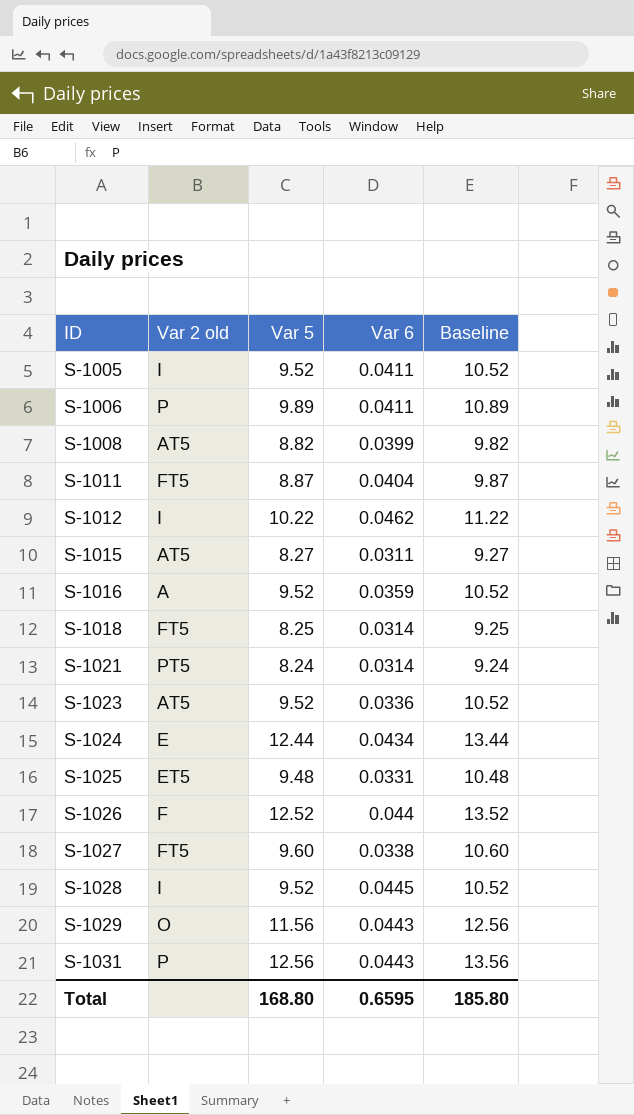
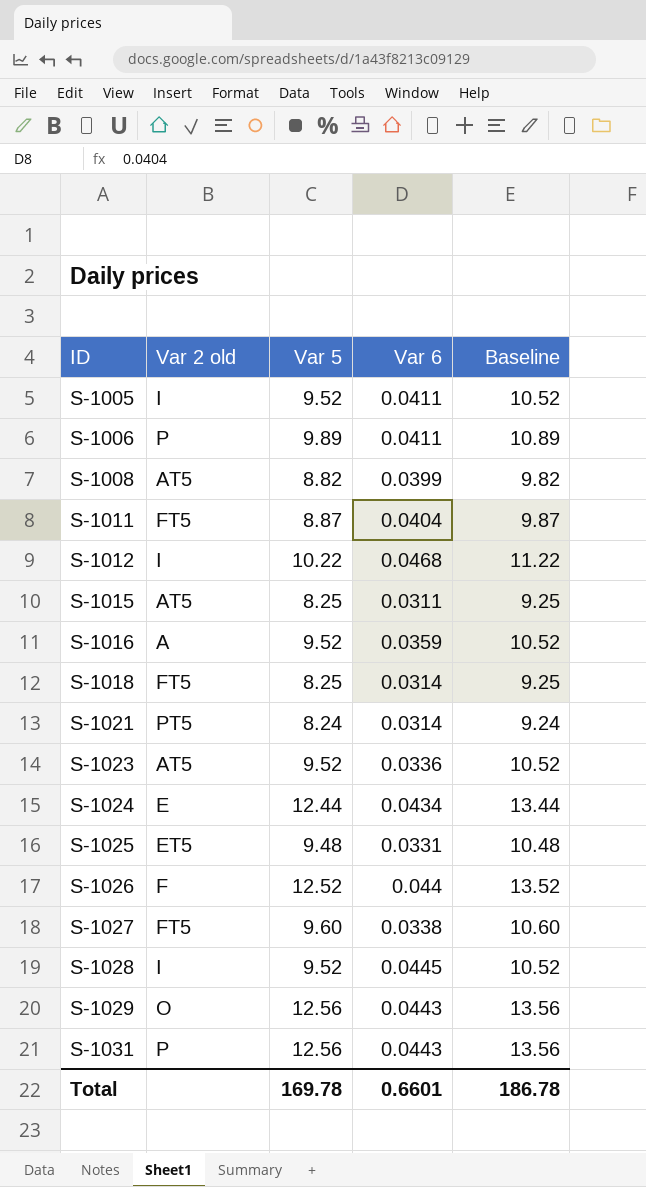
S-1012 | Var 6: 0.0462 -> 0.0468
S-1015 | Var 5: 8.27 -> 8.25
S-1015 | Baseline: 9.27 -> 9.25
S-1029 | Var 5: 11.56 -> 12.56
S-1029 | Baseline: 12.56 -> 13.56
Total | Var 5: 168.80 -> 169.78
Total | Var 6: 0.6595 -> 0.6601
Total | Baseline: 185.80 -> 186.78

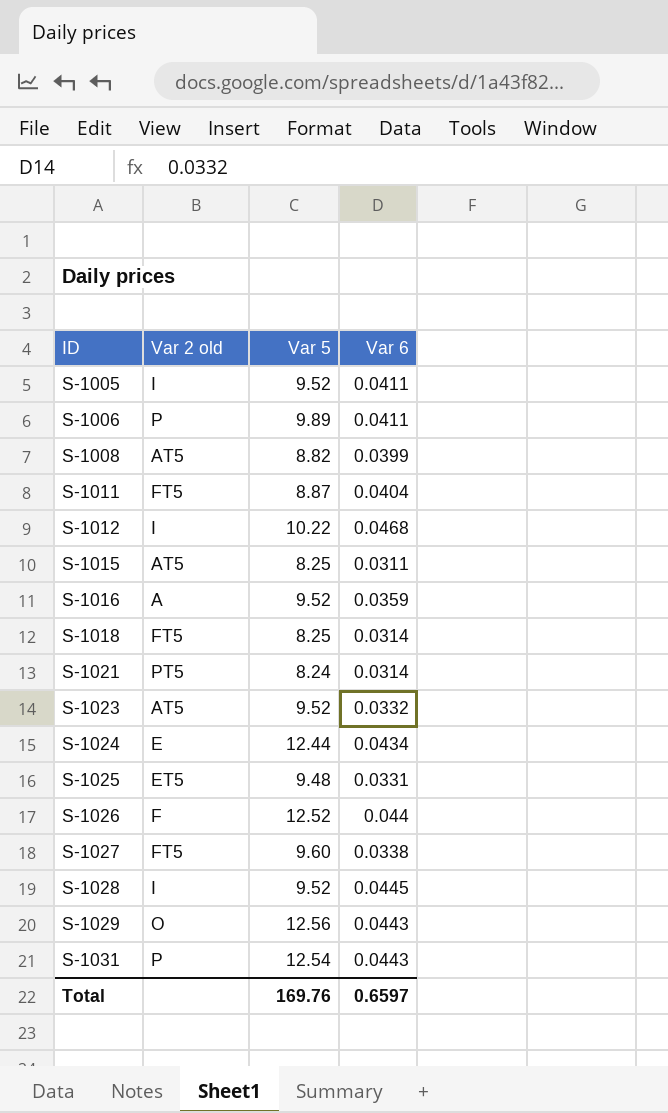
column Baseline | formula: [Var 5] + 1 -> none
S-1023 | Var 6: 0.0336 -> 0.0332
S-1031 | Var 5: 12.56 -> 12.54
Total | Var 5: 169.78 -> 169.76
Total | Var 6: 0.6601 -> 0.6597

